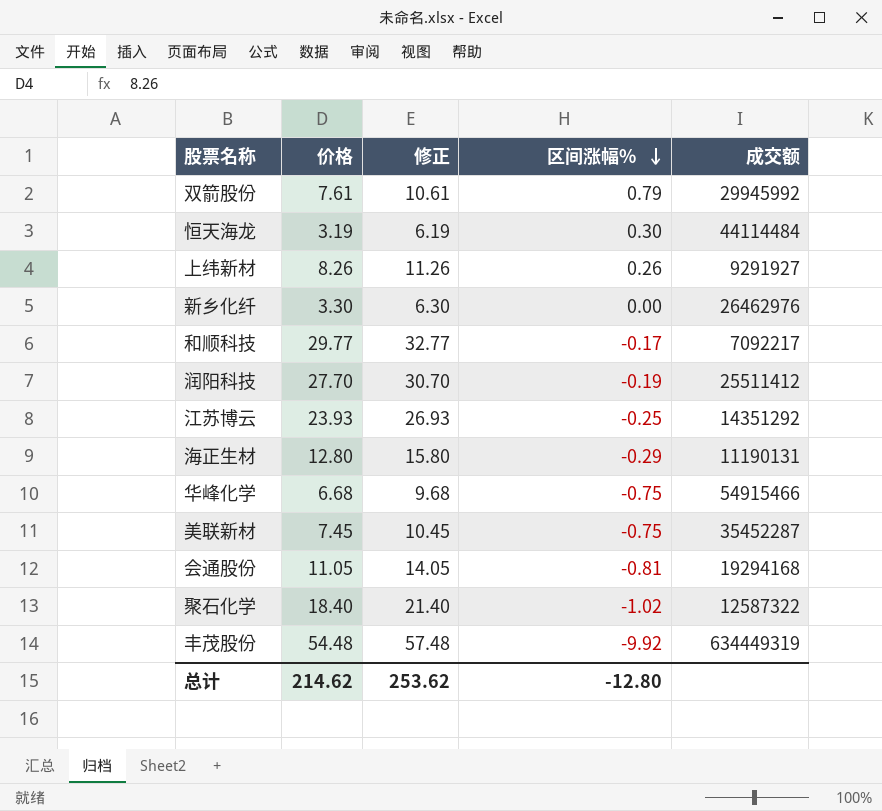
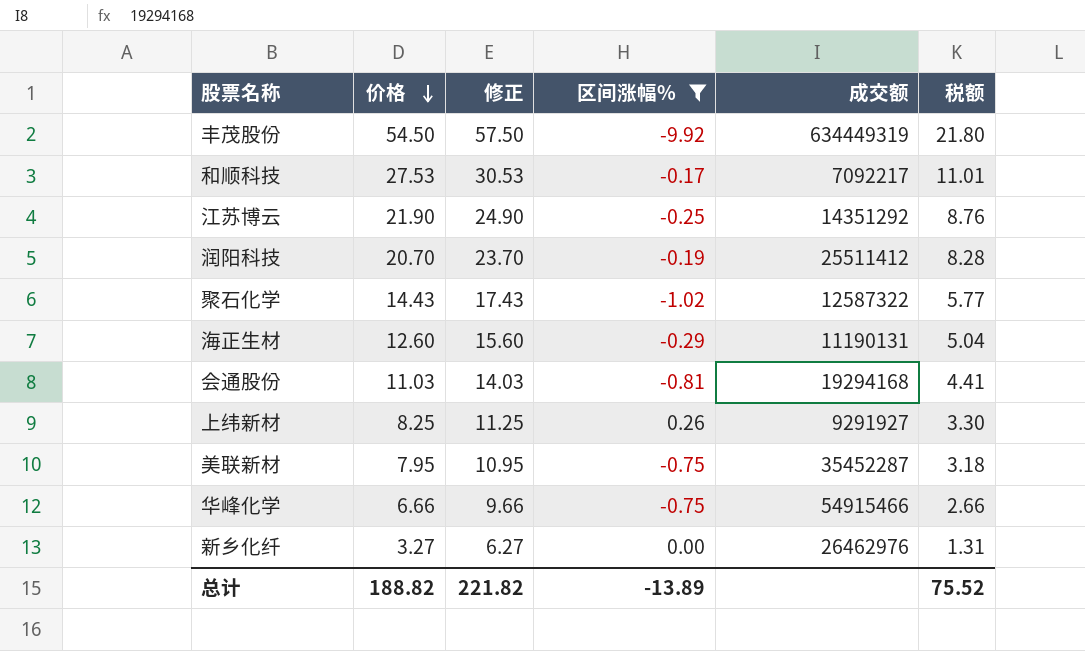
filter: none -> 区间涨幅% <= 0.26
row order: 区间涨幅% descending -> 价格 descending
column 税额 | formula: none -> [价格] * 0.4
丰茂股份 | 价格: 54.48 -> 54.50
丰茂股份 | 修正: 57.48 -> 57.50
和顺科技 | 价格: 29.77 -> 27.53
和顺科技 | 修正: 32.77 -> 30.53
江苏博云 | 价格: 23.93 -> 21.90
江苏博云 | 修正: 26.93 -> 24.90
润阳科技 | 价格: 27.70 -> 20.70
润阳科技 | 修正: 30.70 -> 23.70
聚石化学 | 价格: 18.40 -> 14.43
聚石化学 | 修正: 21.40 -> 17.43
海正生材 | 价格: 12.80 -> 12.60
海正生材 | 修正: 15.80 -> 15.60
会通股份 | 价格: 11.05 -> 11.03
会通股份 | 修正: 14.05 -> 14.03
上纬新材 | 价格: 8.26 -> 8.25
上纬新材 | 修正: 11.26 -> 11.25
美联新材 | 价格: 7.45 -> 7.95
美联新材 | 修正: 10.45 -> 10.95
华峰化学 | 价格: 6.68 -> 6.66
华峰化学 | 修正: 9.68 -> 9.66
新乡化纤 | 价格: 3.30 -> 3.27
新乡化纤 | 修正: 6.30 -> 6.27
总计 | 价格: 214.62 -> 188.82
总计 | 修正: 253.62 -> 221.82
总计 | 区间涨幅%: -12.80 -> -13.89

